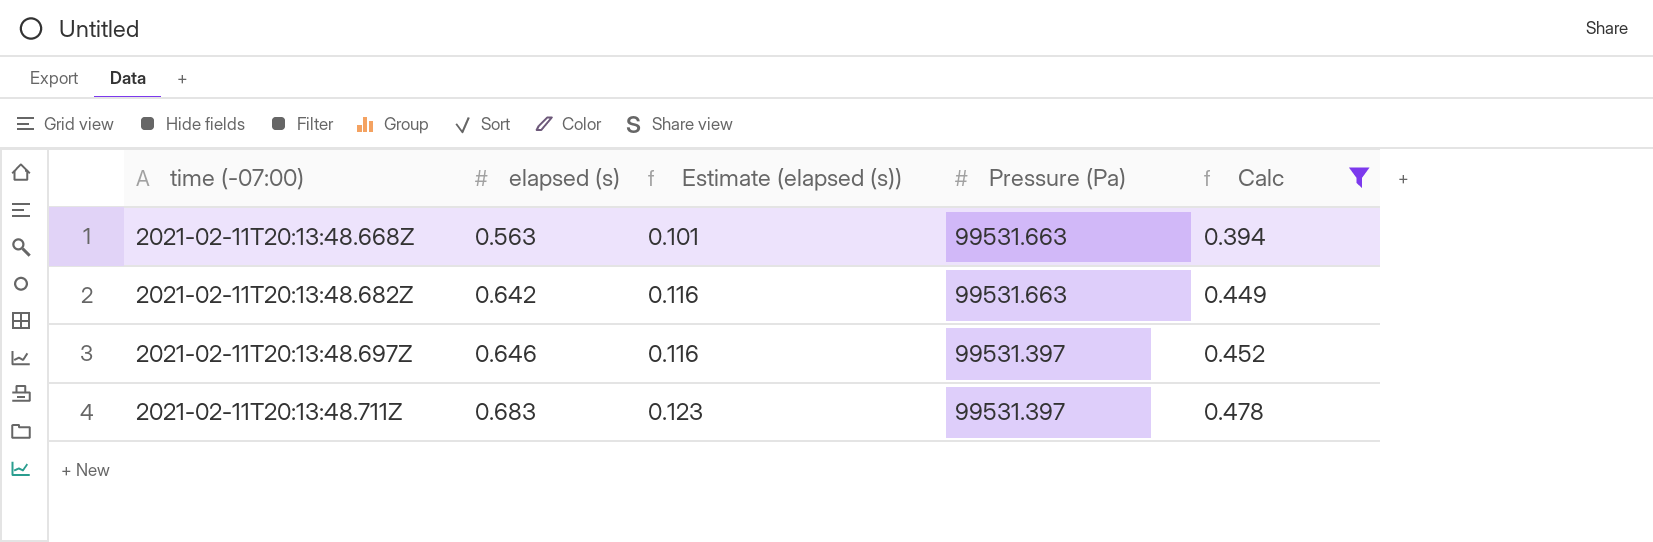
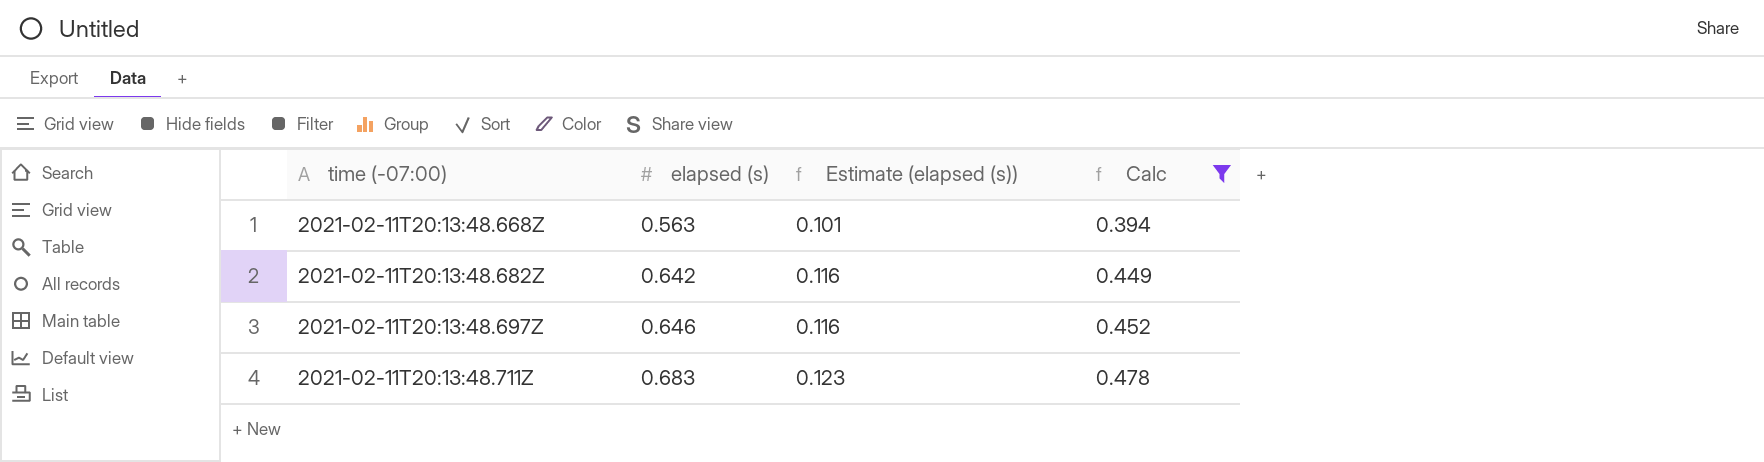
column Pressure (Pa) | position: 4 -> none

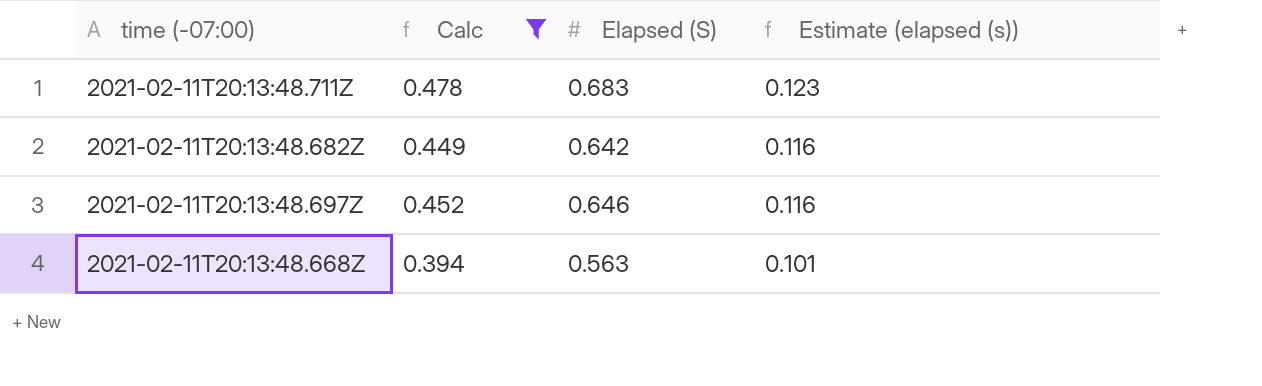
row order: time (-07:00) ascending -> Estimate (elapsed (s)) descending
column Calc | position: 4 -> 2
column name: elapsed (s) -> Elapsed (S)

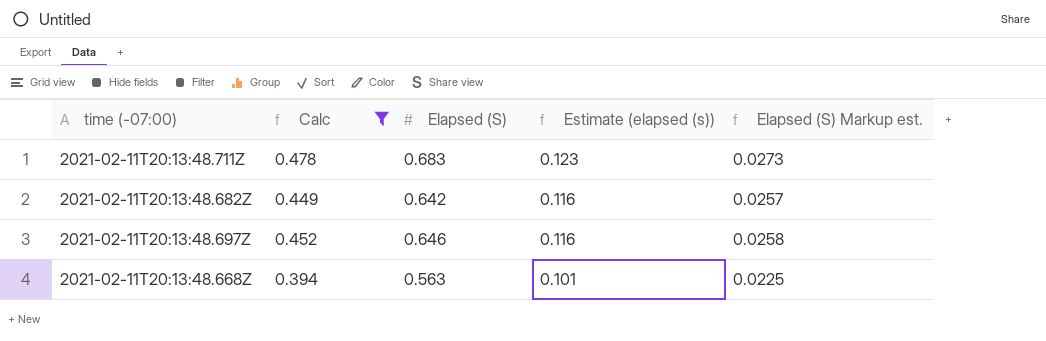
column Elapsed (S) Markup est. | formula: none -> [Elapsed (S)] * 0.04

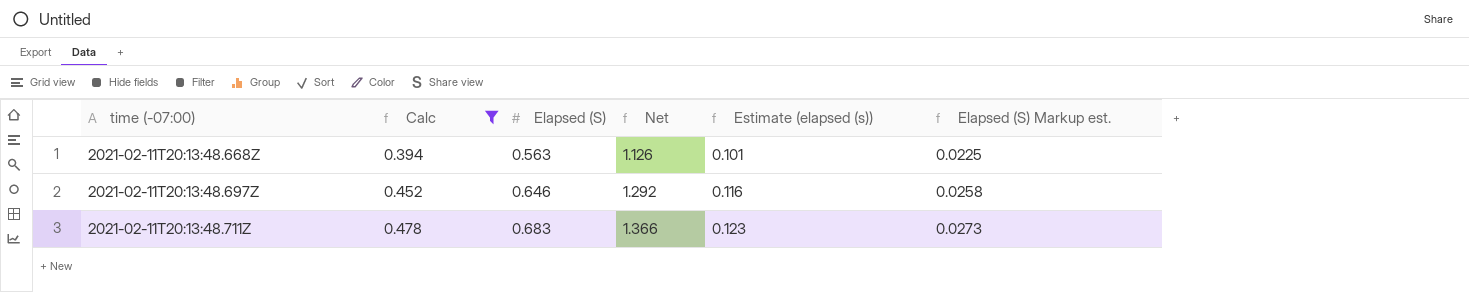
row order: Estimate (elapsed (s)) descending -> time (-07:00) ascending
column Net | formula: none -> [Elapsed (S)] * 2
row 2021-02-11T20:13:48.682Z: 0.449 | 0.642 | 0.116 | 0.0257 -> none

